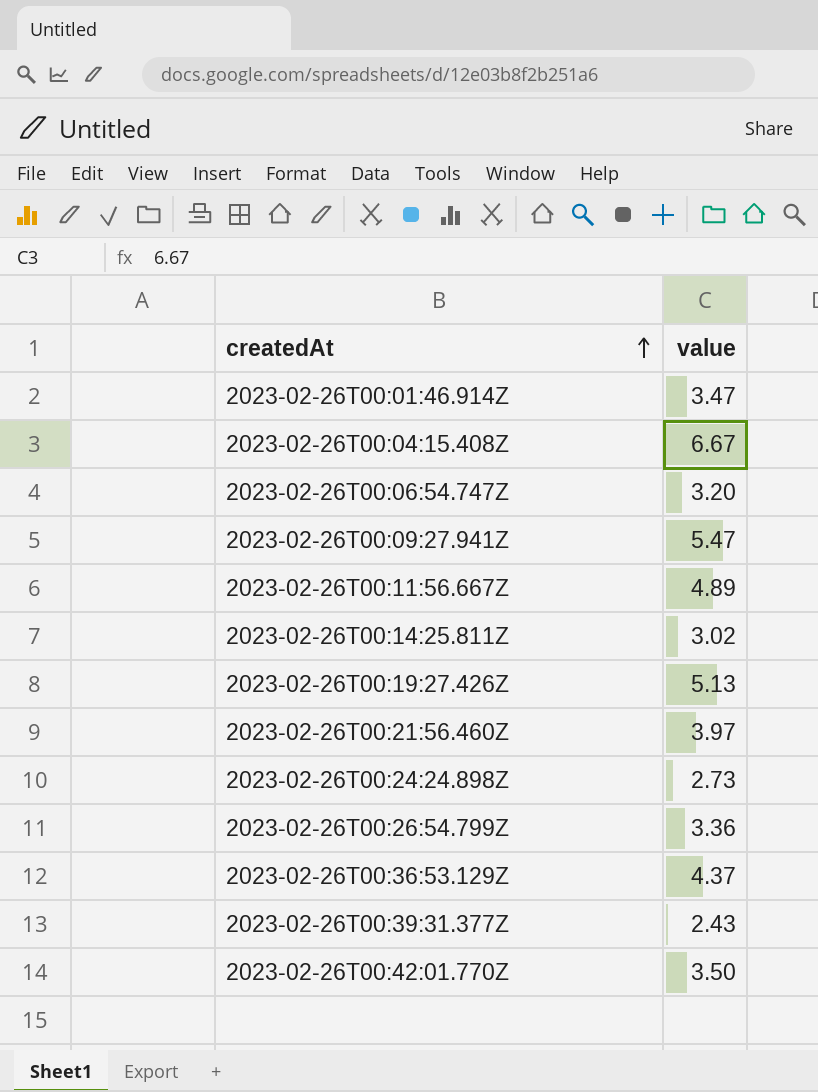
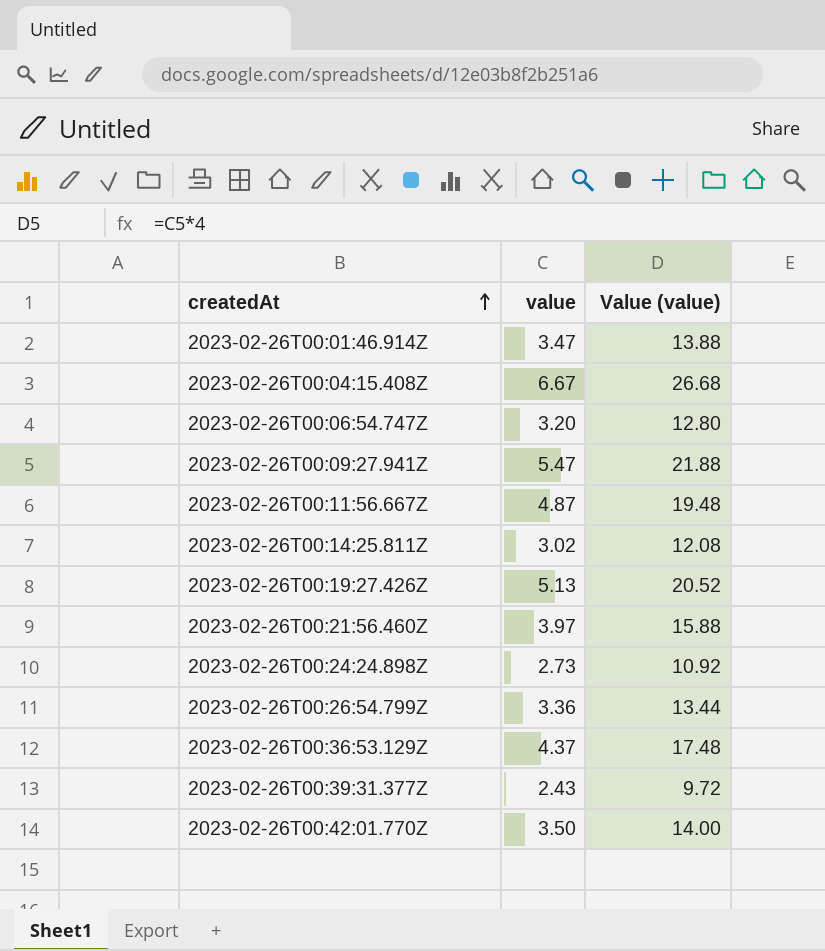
column Value (value) | formula: none -> [value] * 4
2023-02-26T00:11:56.667Z | value: 4.89 -> 4.87

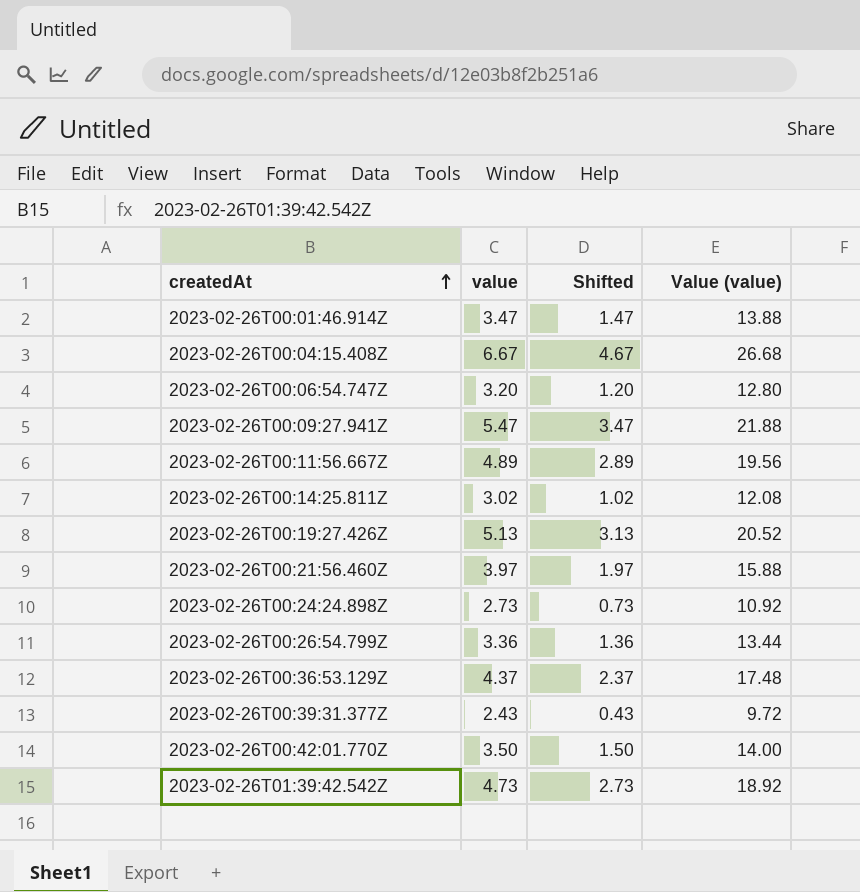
column Shifted | formula: none -> [value] - 2
2023-02-26T00:11:56.667Z | value: 4.87 -> 4.89
2023-02-26T00:11:56.667Z | Value (value): 19.48 -> 19.56
row 2023-02-26T01:39:42.542Z: none -> 4.73 | 2.73 | 18.92

